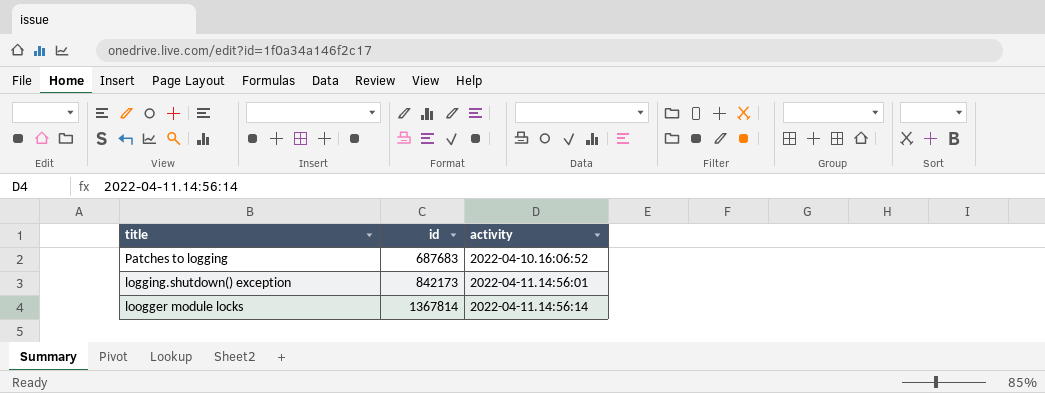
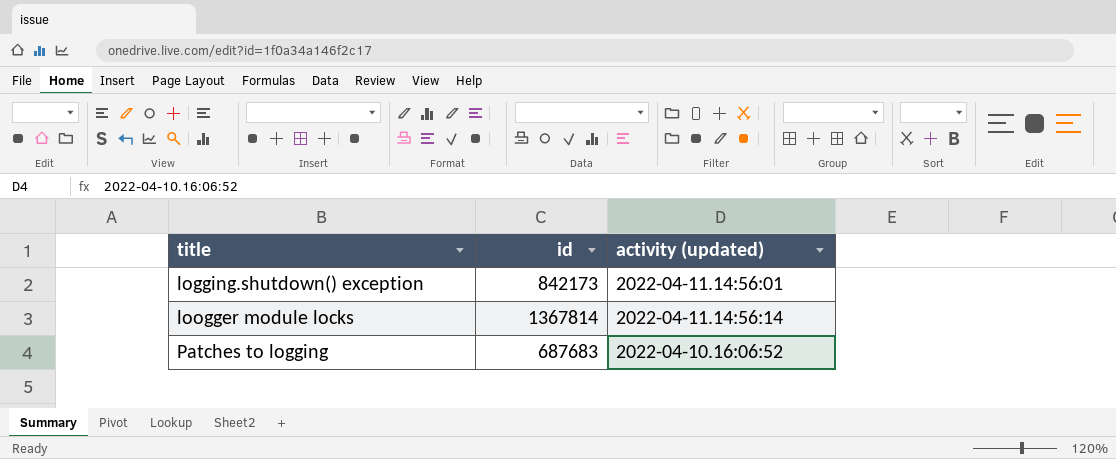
row order: id ascending -> title ascending
column name: activity -> activity (updated)

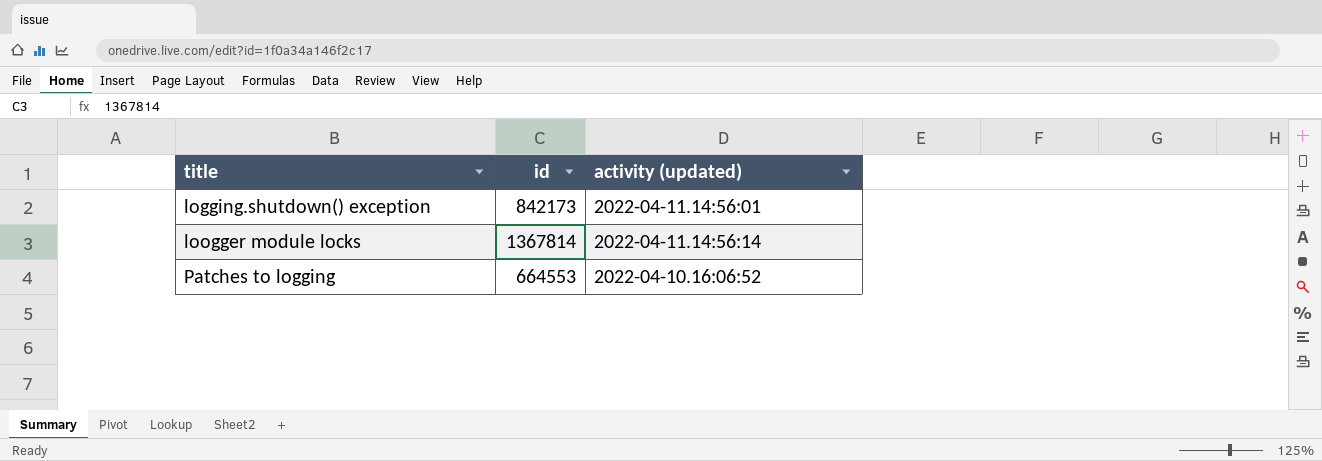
Patches to logging | id: 687683 -> 664553

